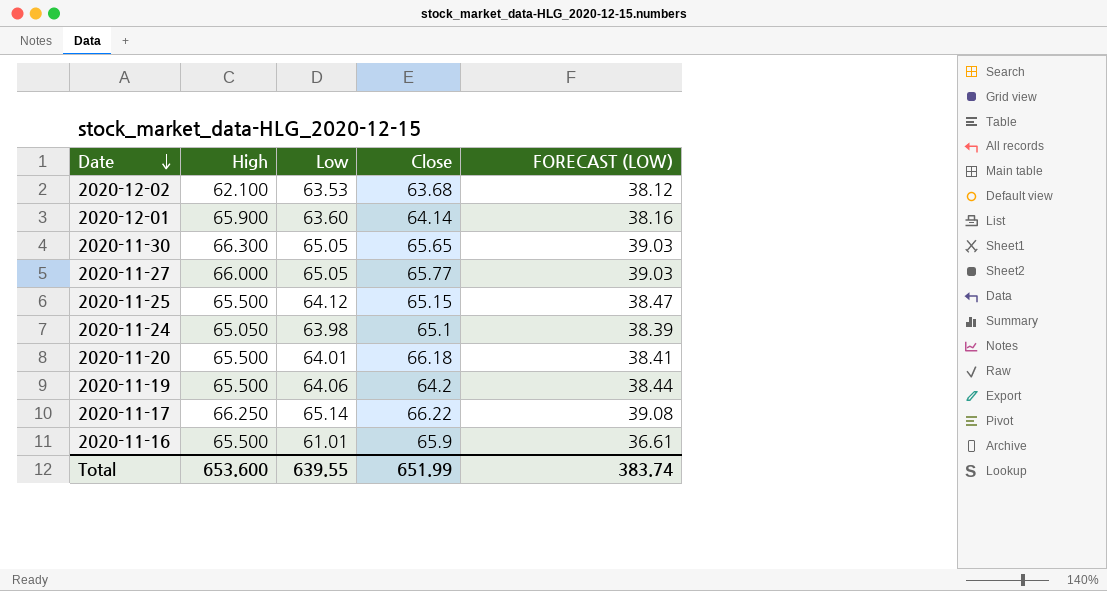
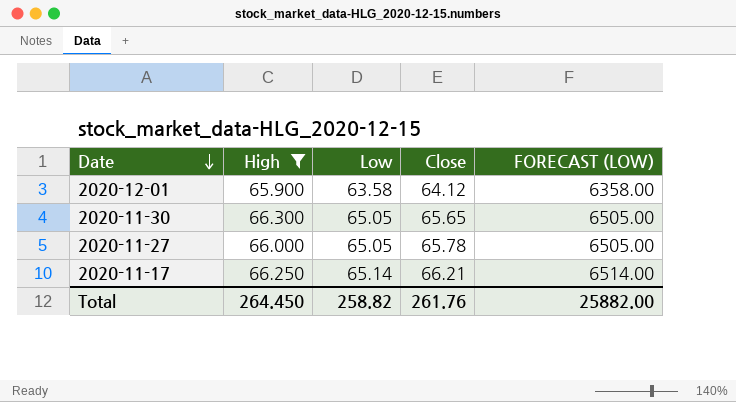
filter: none -> High >= 65.900
column FORECAST (LOW) | formula: [Low] * 0.6 -> [Low] * 100
2020-12-01 | Low: 63.60 -> 63.58
2020-12-01 | Close: 64.14 -> 64.12
2020-11-27 | Close: 65.77 -> 65.78
2020-11-17 | Close: 66.22 -> 66.21
Total | High: 653.600 -> 264.450
Total | Low: 639.55 -> 258.82
Total | Close: 651.99 -> 261.76
Total | FORECAST (LOW): 383.74 -> 25882.00

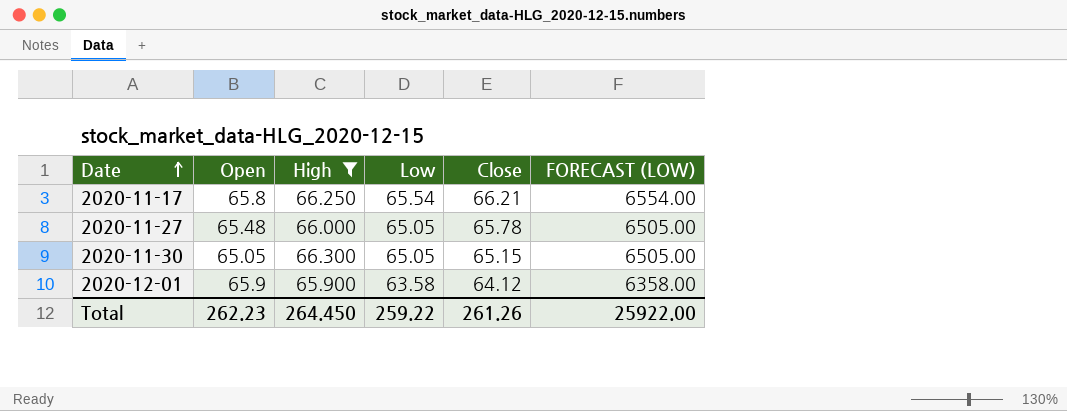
row order: Date descending -> Date ascending
column Open | position: none -> 2
2020-11-17 | Low: 65.14 -> 65.54
2020-11-17 | FORECAST (LOW): 6514.00 -> 6554.00
2020-11-30 | Close: 65.65 -> 65.15
Total | Low: 258.82 -> 259.22
Total | Close: 261.76 -> 261.26
Total | FORECAST (LOW): 25882.00 -> 25922.00

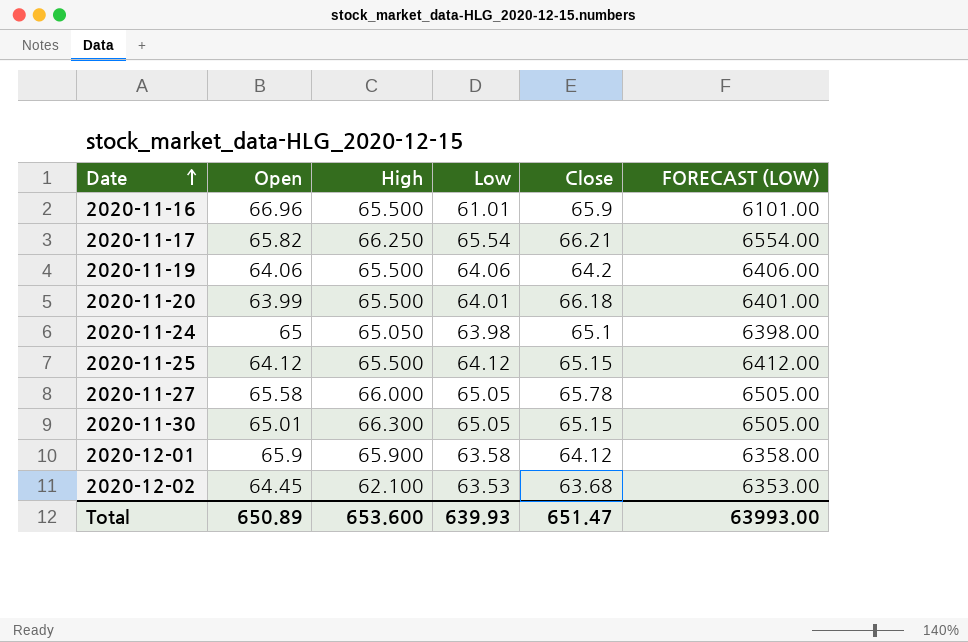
filter: High >= 65.900 -> none
2020-11-17 | Open: 65.8 -> 65.82
2020-11-27 | Open: 65.48 -> 65.58
2020-11-30 | Open: 65.05 -> 65.01
Total | Open: 262.23 -> 650.89
Total | High: 264.450 -> 653.600
Total | Low: 259.22 -> 639.93
Total | Close: 261.26 -> 651.47
Total | FORECAST (LOW): 25922.00 -> 63993.00

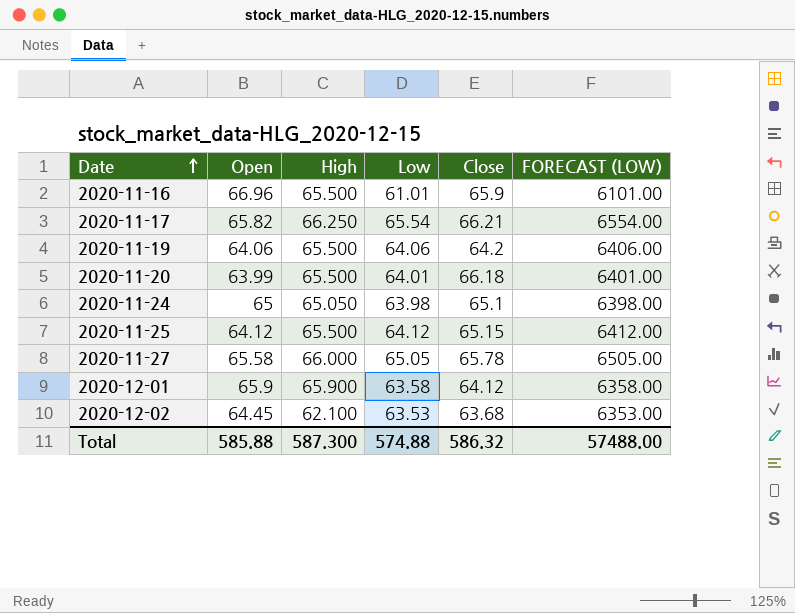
row 2020-11-30: 65.01 | 66.300 | 65.05 | 65.15 | 6505.00 -> none
Total | Open: 650.89 -> 585.88
Total | High: 653.600 -> 587.300
Total | Low: 639.93 -> 574.88
Total | Close: 651.47 -> 586.32
Total | FORECAST (LOW): 63993.00 -> 57488.00

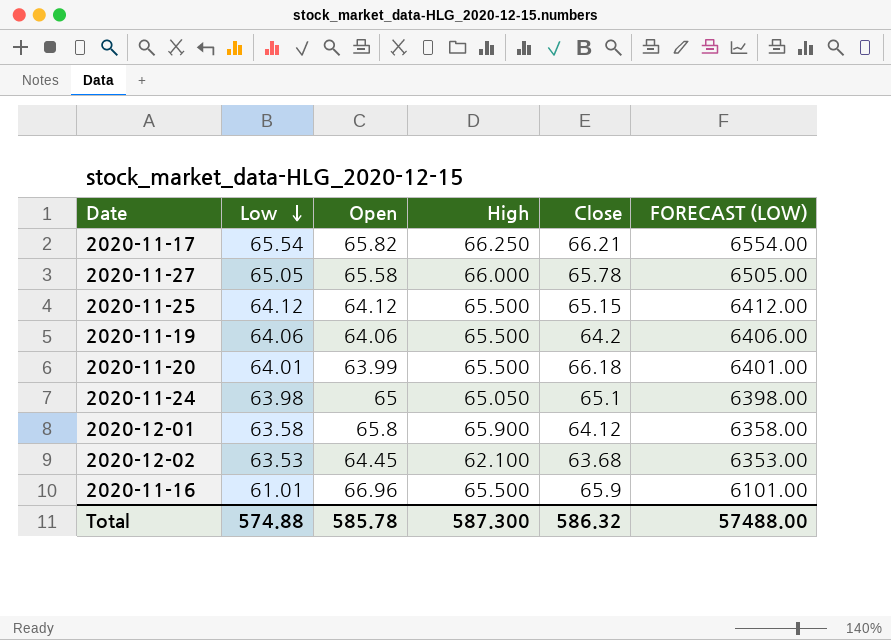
row order: Date ascending -> Low descending
column Low | position: 4 -> 2
2020-12-01 | Open: 65.9 -> 65.8
Total | Open: 585.88 -> 585.78

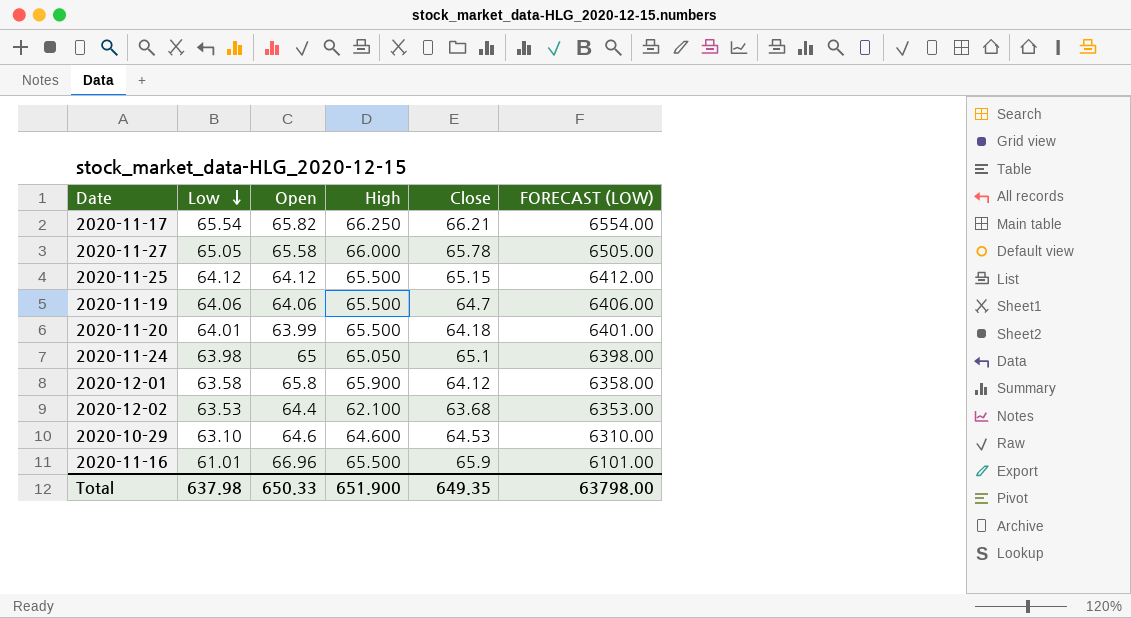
2020-11-19 | Close: 64.2 -> 64.7
2020-11-20 | Close: 66.18 -> 64.18
2020-12-02 | Open: 64.45 -> 64.4
row 2020-10-29: none -> 63.10 | 64.6 | 64.600 | 64.53 | 6310.00
Total | Low: 574.88 -> 637.98
Total | Open: 585.78 -> 650.33
Total | High: 587.300 -> 651.900
Total | Close: 586.32 -> 649.35
Total | FORECAST (LOW): 57488.00 -> 63798.00

